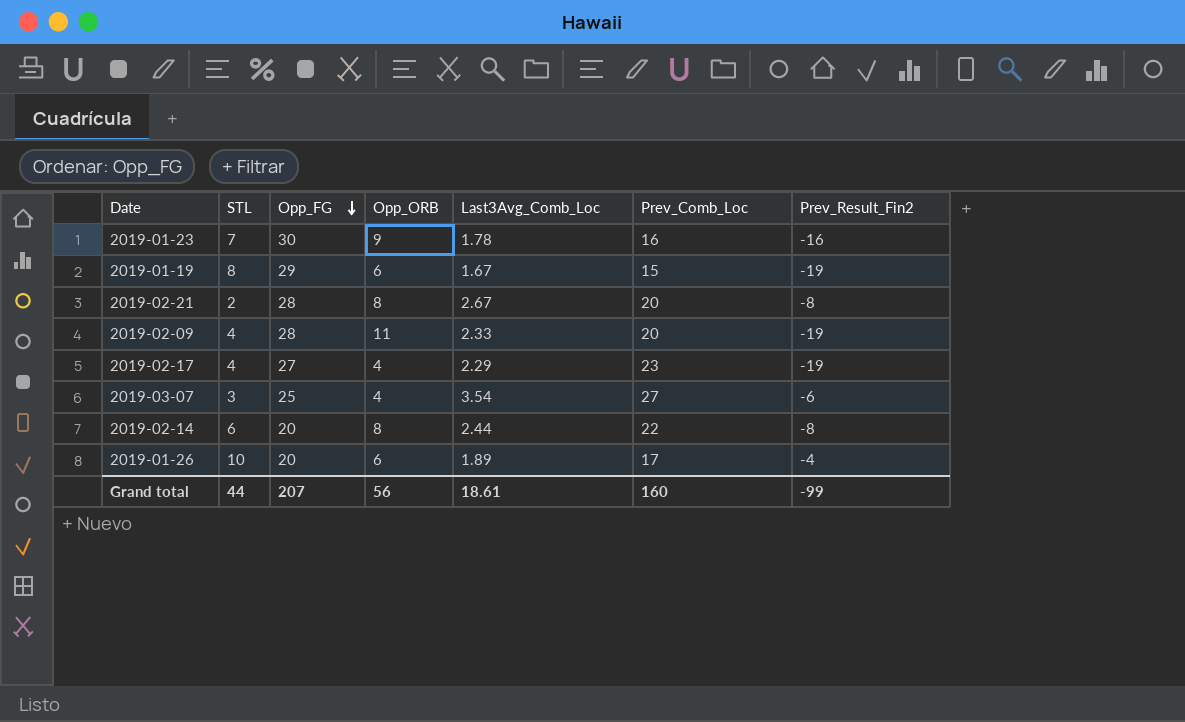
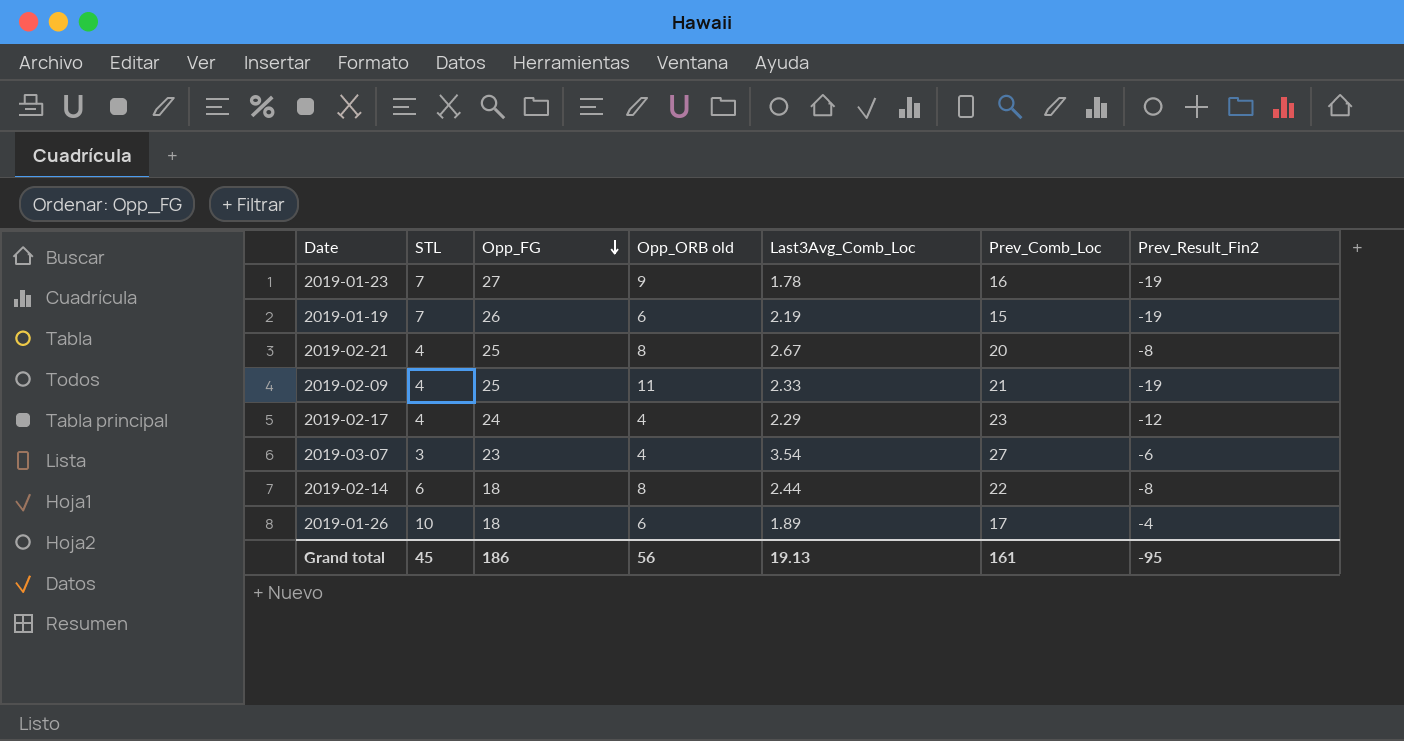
column name: Opp_ORB -> Opp_ORB old
2019-01-23 | Opp_FG: 30 -> 27
2019-01-23 | Prev_Result_Fin2: -16 -> -19
2019-01-19 | STL: 8 -> 7
2019-01-19 | Opp_FG: 29 -> 26
2019-01-19 | Last3Avg_Comb_Loc: 1.67 -> 2.19
2019-02-21 | STL: 2 -> 4
2019-02-21 | Opp_FG: 28 -> 25
2019-02-09 | Opp_FG: 28 -> 25
2019-02-09 | Prev_Comb_Loc: 20 -> 21
2019-02-17 | Opp_FG: 27 -> 24
2019-02-17 | Prev_Result_Fin2: -19 -> -12
2019-03-07 | Opp_FG: 25 -> 23
2019-02-14 | Opp_FG: 20 -> 18
2019-01-26 | Opp_FG: 20 -> 18
Grand total | STL: 44 -> 45
Grand total | Opp_FG: 207 -> 186
Grand total | Last3Avg_Comb_Loc: 18.61 -> 19.13
Grand total | Prev_Comb_Loc: 160 -> 161
Grand total | Prev_Result_Fin2: -99 -> -95

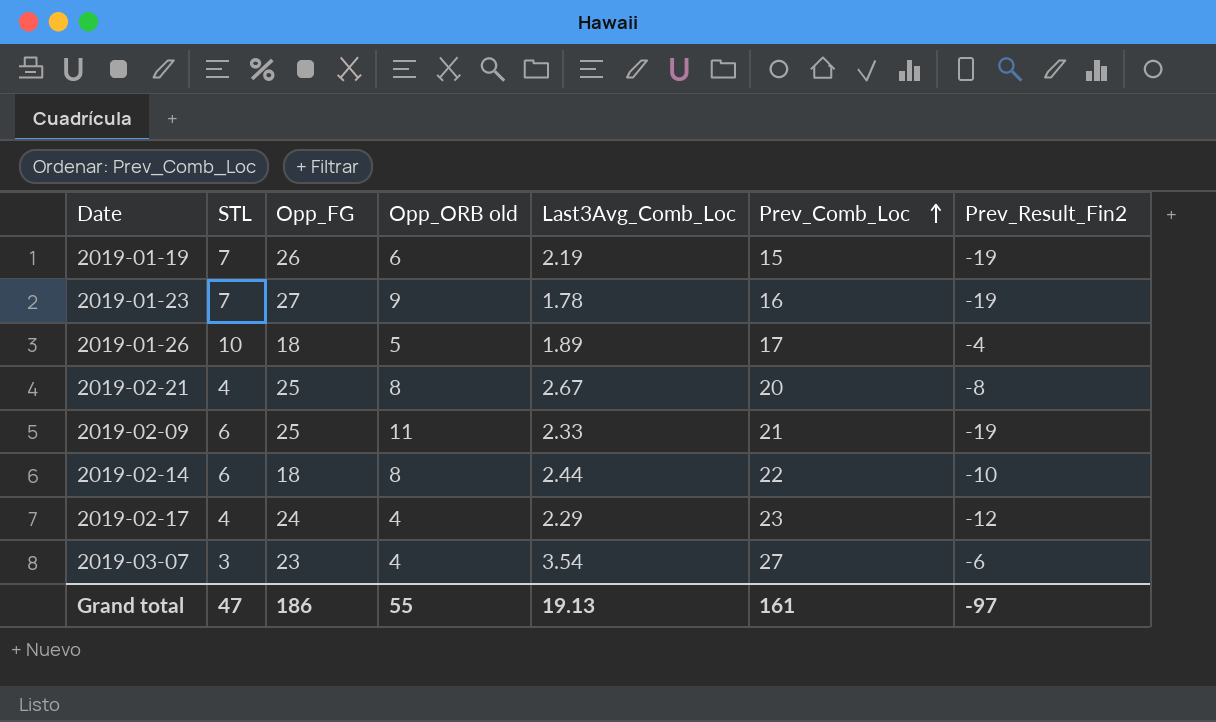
row order: Opp_FG descending -> Prev_Comb_Loc ascending
2019-01-26 | Opp_ORB old: 6 -> 5
2019-02-09 | STL: 4 -> 6
2019-02-14 | Prev_Result_Fin2: -8 -> -10
Grand total | STL: 45 -> 47
Grand total | Opp_ORB old: 56 -> 55
Grand total | Prev_Result_Fin2: -95 -> -97

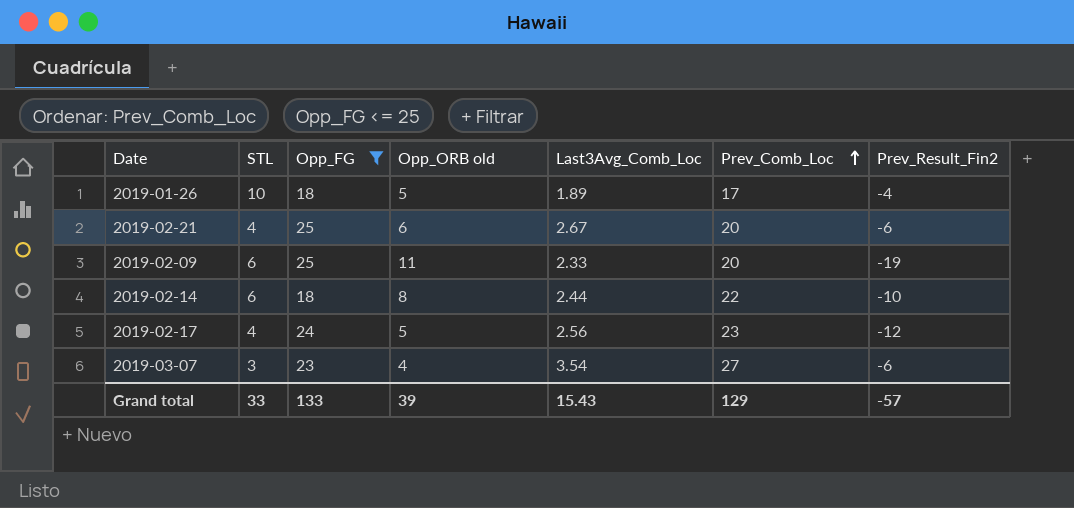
filter: none -> Opp_FG <= 25
2019-02-21 | Opp_ORB old: 8 -> 6
2019-02-21 | Prev_Result_Fin2: -8 -> -6
2019-02-09 | Prev_Comb_Loc: 21 -> 20
2019-02-17 | Opp_ORB old: 4 -> 5
2019-02-17 | Last3Avg_Comb_Loc: 2.29 -> 2.56
Grand total | STL: 47 -> 33
Grand total | Opp_FG: 186 -> 133
Grand total | Opp_ORB old: 55 -> 39
Grand total | Last3Avg_Comb_Loc: 19.13 -> 15.43
Grand total | Prev_Comb_Loc: 161 -> 129
Grand total | Prev_Result_Fin2: -97 -> -57

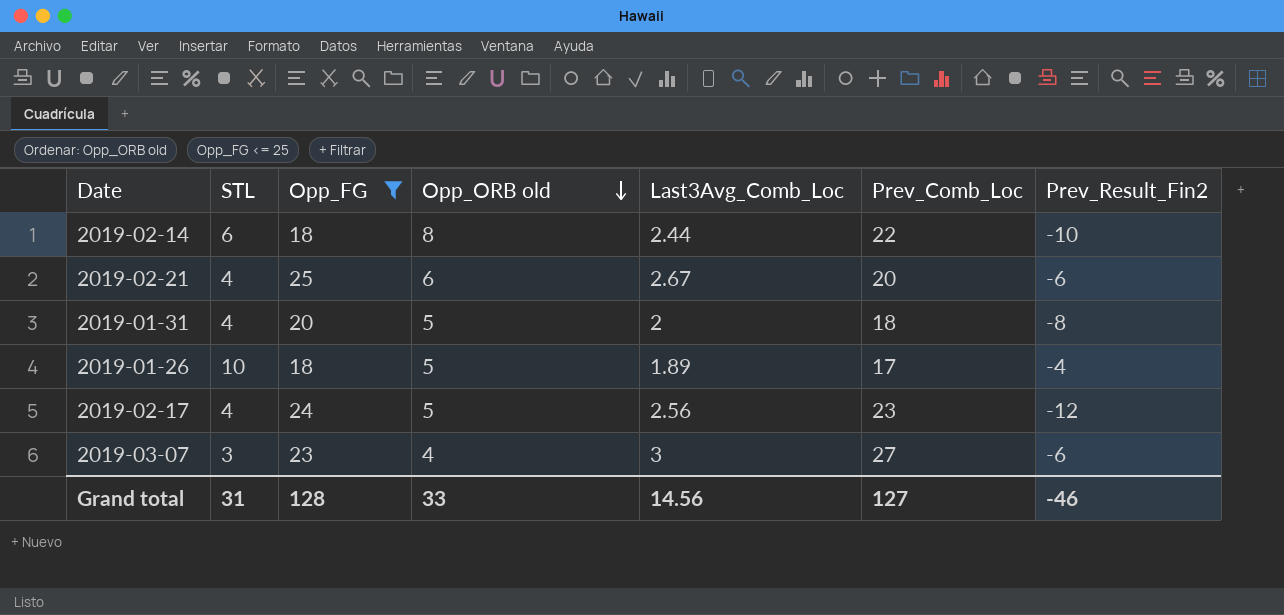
row order: Prev_Comb_Loc ascending -> Opp_ORB old descending
row 2019-02-09: 6 | 25 | 11 | 2.33 | 20 | -19 -> none
row 2019-01-31: none -> 4 | 20 | 5 | 2 | 18 | -8
2019-03-07 | Last3Avg_Comb_Loc: 3.54 -> 3
Grand total | STL: 33 -> 31
Grand total | Opp_FG: 133 -> 128
Grand total | Opp_ORB old: 39 -> 33
Grand total | Last3Avg_Comb_Loc: 15.43 -> 14.56
Grand total | Prev_Comb_Loc: 129 -> 127
Grand total | Prev_Result_Fin2: -57 -> -46

